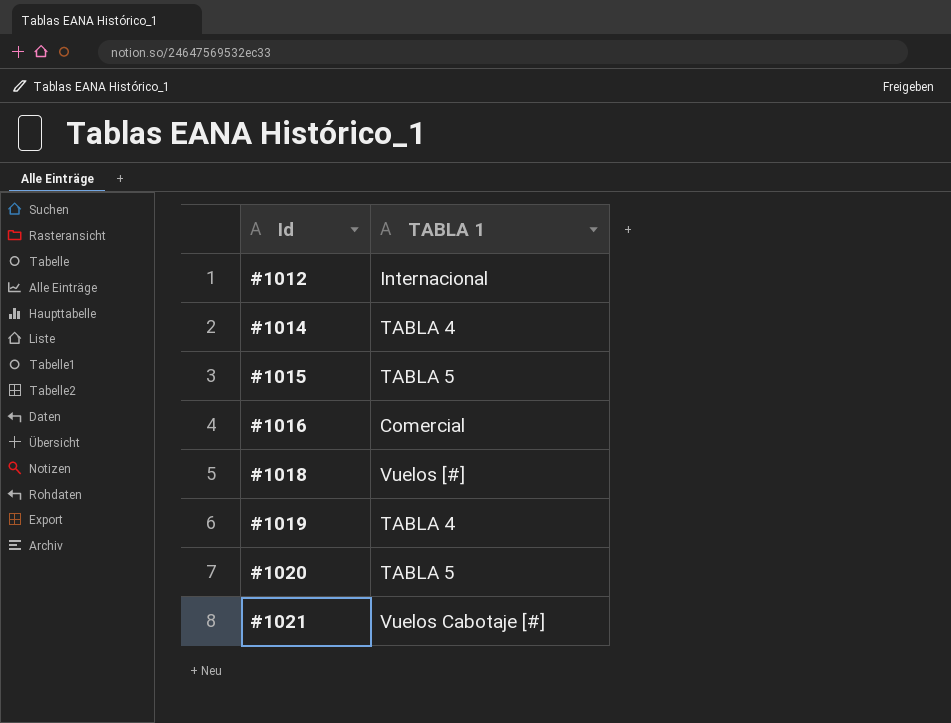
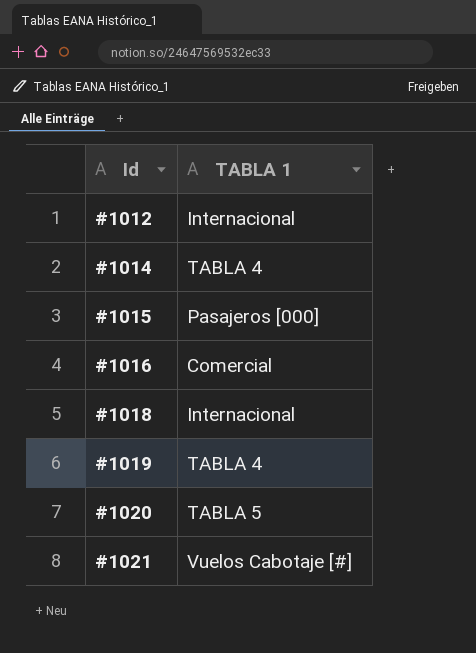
#1015 | TABLA 1: TABLA 5 -> Pasajeros [000]
#1018 | TABLA 1: Vuelos [#] -> Internacional

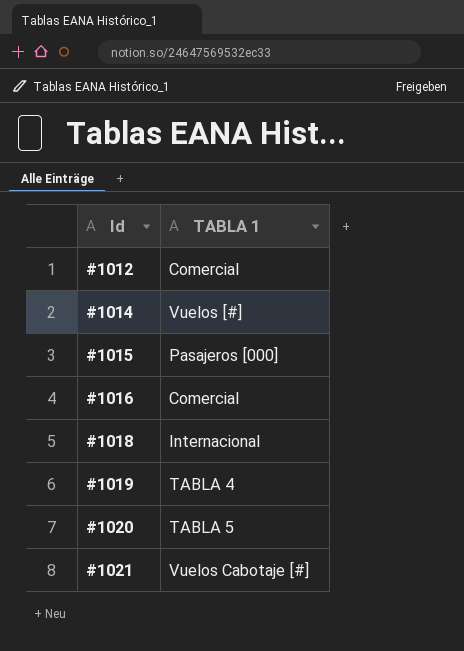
#1012 | TABLA 1: Internacional -> Comercial
#1014 | TABLA 1: TABLA 4 -> Vuelos [#]

